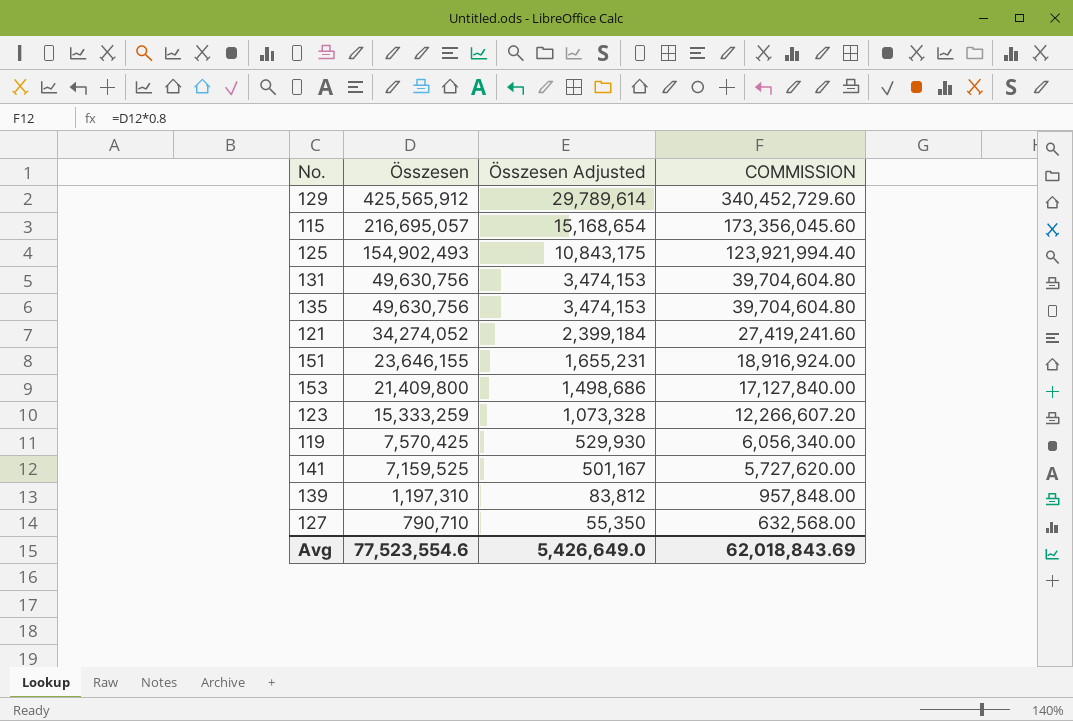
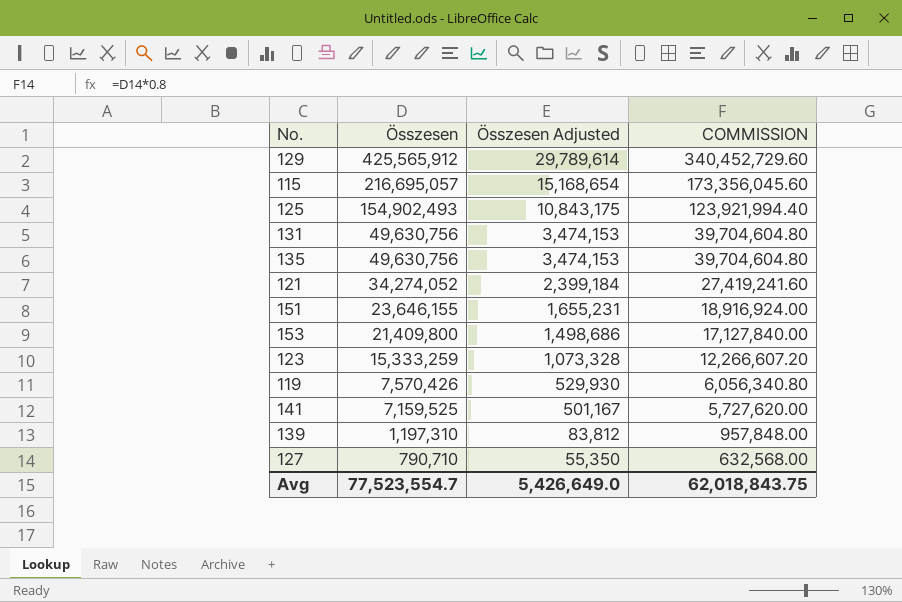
119 | Összesen: 7,570,425 -> 7,570,426
119 | COMMISSION: 6,056,340.00 -> 6,056,340.80
Avg | Összesen: 77,523,554.6 -> 77,523,554.7
Avg | COMMISSION: 62,018,843.69 -> 62,018,843.75

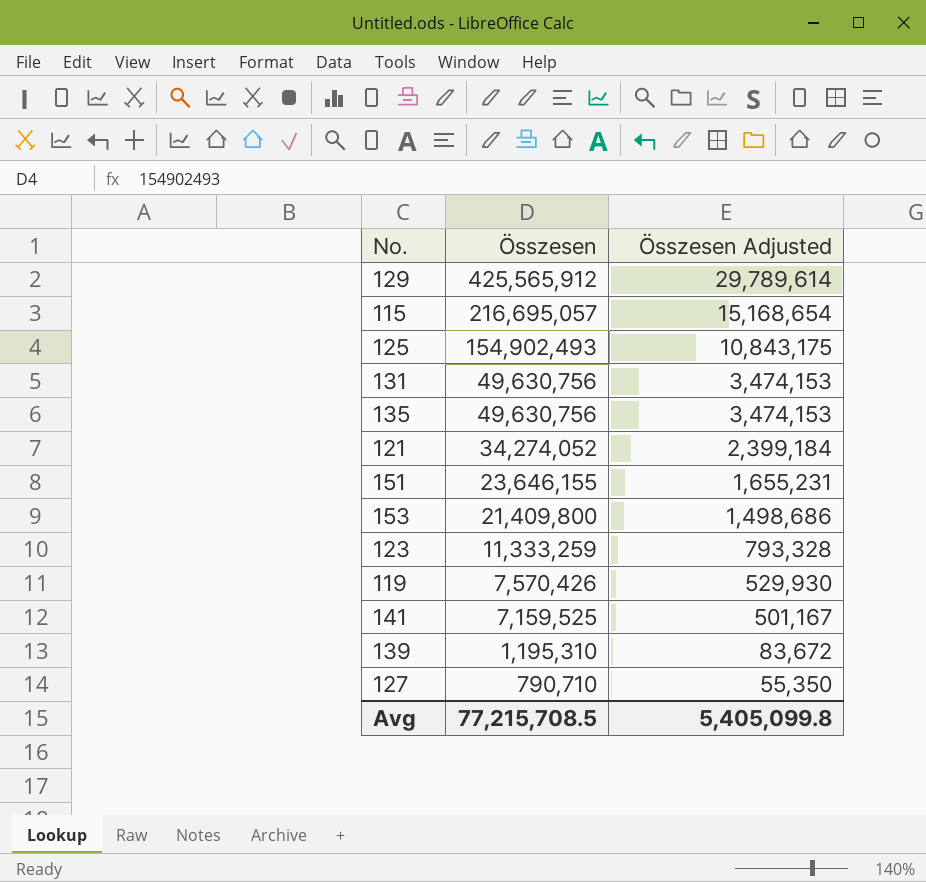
column COMMISSION | formula: [Összesen] * 0.8 -> none
123 | Összesen: 15,333,259 -> 11,333,259
123 | Összesen Adjusted: 1,073,328 -> 793,328
139 | Összesen: 1,197,310 -> 1,195,310
139 | Összesen Adjusted: 83,812 -> 83,672
Avg | Összesen: 77,523,554.7 -> 77,215,708.5
Avg | Összesen Adjusted: 5,426,649.0 -> 5,405,099.8

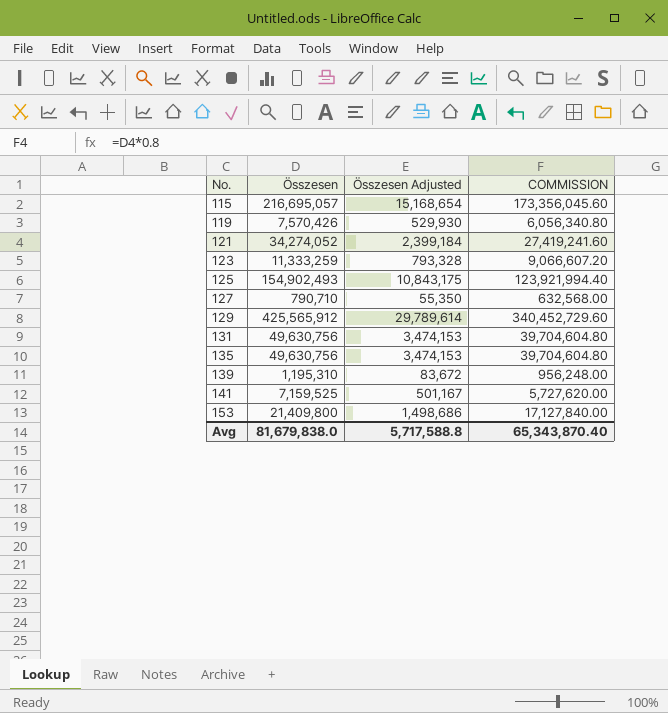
row order: Összesen descending -> No. ascending
column COMMISSION | formula: none -> [Összesen] * 0.8
row 151: 23,646,155 | 1,655,231 -> none
Avg | Összesen: 77,215,708.5 -> 81,679,838.0
Avg | Összesen Adjusted: 5,405,099.8 -> 5,717,588.8

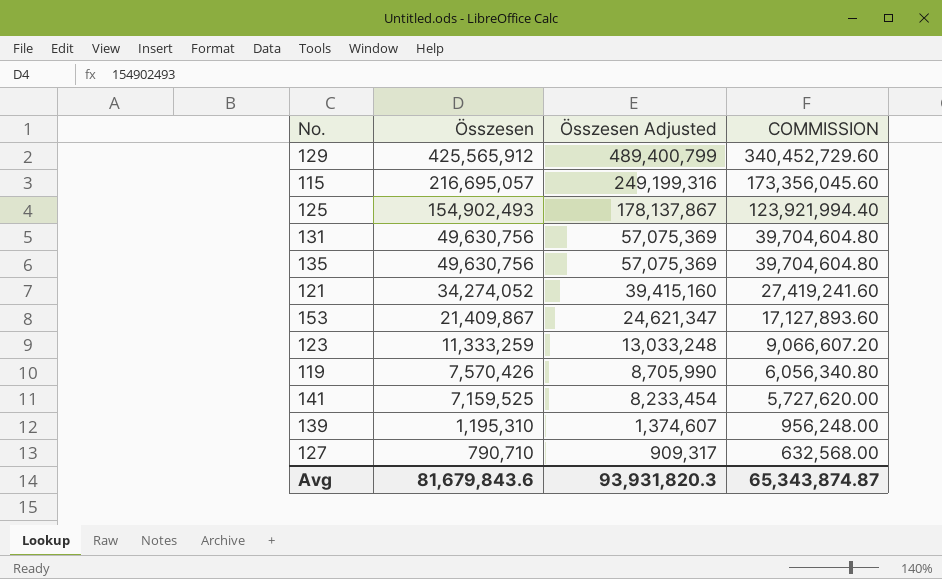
row order: No. ascending -> Összesen descending
column Összesen Adjusted | formula: [Összesen] * 0.07 -> [Összesen] * 1.15
153 | Összesen: 21,409,800 -> 21,409,867
153 | COMMISSION: 17,127,840.00 -> 17,127,893.60
Avg | Összesen: 81,679,838.0 -> 81,679,843.6
Avg | Összesen Adjusted: 5,717,588.8 -> 93,931,820.3
Avg | COMMISSION: 65,343,870.40 -> 65,343,874.87

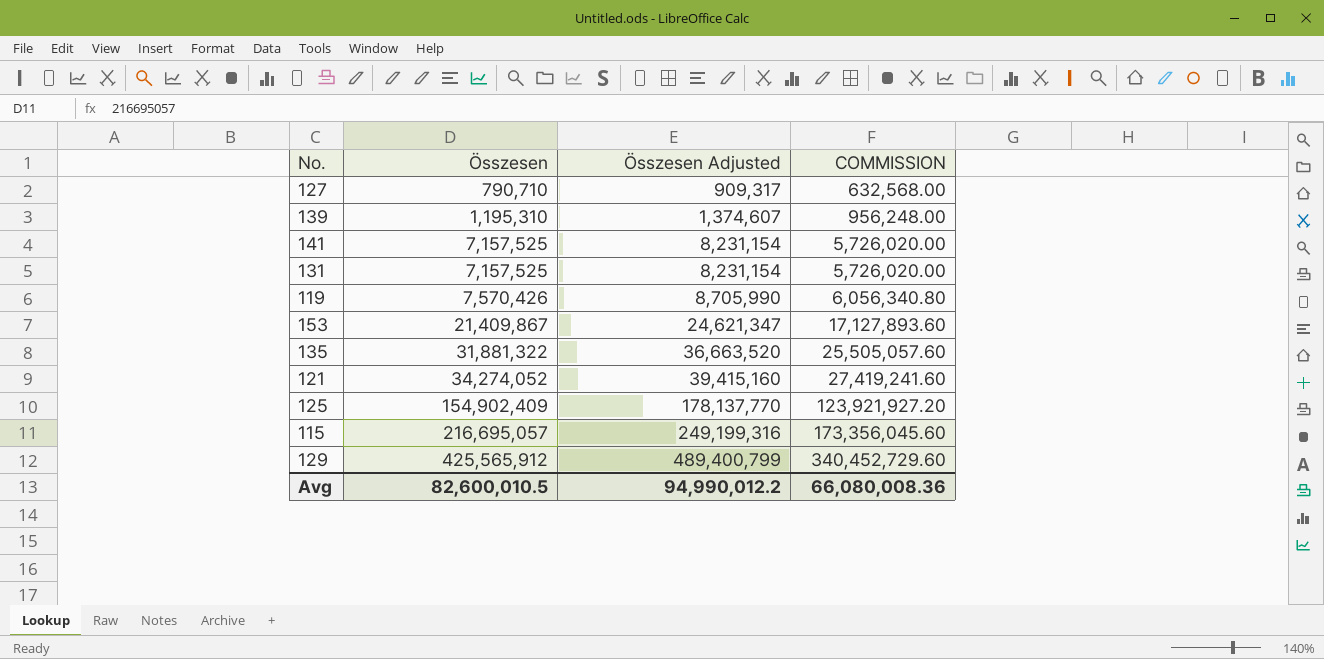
row order: Összesen descending -> Összesen ascending
row 123: 11,333,259 | 13,033,248 | 9,066,607.20 -> none
141 | Összesen: 7,159,525 -> 7,157,525
141 | Összesen Adjusted: 8,233,454 -> 8,231,154
141 | COMMISSION: 5,727,620.00 -> 5,726,020.00
131 | Összesen: 49,630,756 -> 7,157,525
131 | Összesen Adjusted: 57,075,369 -> 8,231,154
131 | COMMISSION: 39,704,604.80 -> 5,726,020.00
135 | Összesen: 49,630,756 -> 31,881,322
135 | Összesen Adjusted: 57,075,369 -> 36,663,520
135 | COMMISSION: 39,704,604.80 -> 25,505,057.60
125 | Összesen: 154,902,493 -> 154,902,409
125 | Összesen Adjusted: 178,137,867 -> 178,137,770
125 | COMMISSION: 123,921,994.40 -> 123,921,927.20
Avg | Összesen: 81,679,843.6 -> 82,600,010.5
Avg | Összesen Adjusted: 93,931,820.3 -> 94,990,012.2
Avg | COMMISSION: 65,343,874.87 -> 66,080,008.36

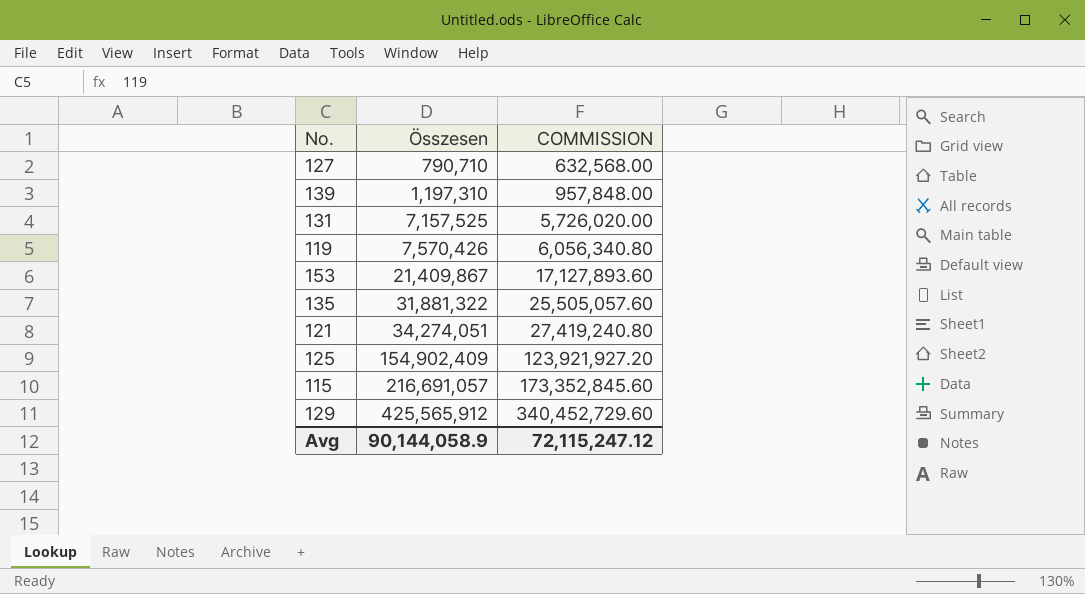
column Összesen Adjusted | formula: [Összesen] * 1.15 -> none
row 141: 7,157,525 | 8,231,154 | 5,726,020.00 -> none
139 | Összesen: 1,195,310 -> 1,197,310
139 | COMMISSION: 956,248.00 -> 957,848.00
121 | Összesen: 34,274,052 -> 34,274,051
121 | COMMISSION: 27,419,241.60 -> 27,419,240.80
115 | Összesen: 216,695,057 -> 216,691,057
115 | COMMISSION: 173,356,045.60 -> 173,352,845.60
Avg | Összesen: 82,600,010.5 -> 90,144,058.9
Avg | COMMISSION: 66,080,008.36 -> 72,115,247.12

